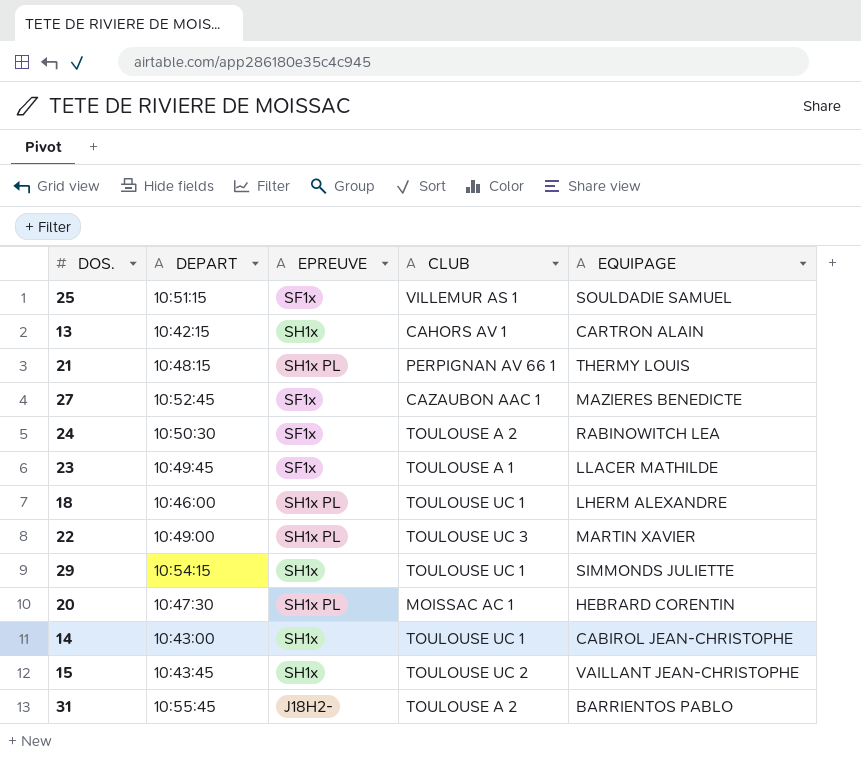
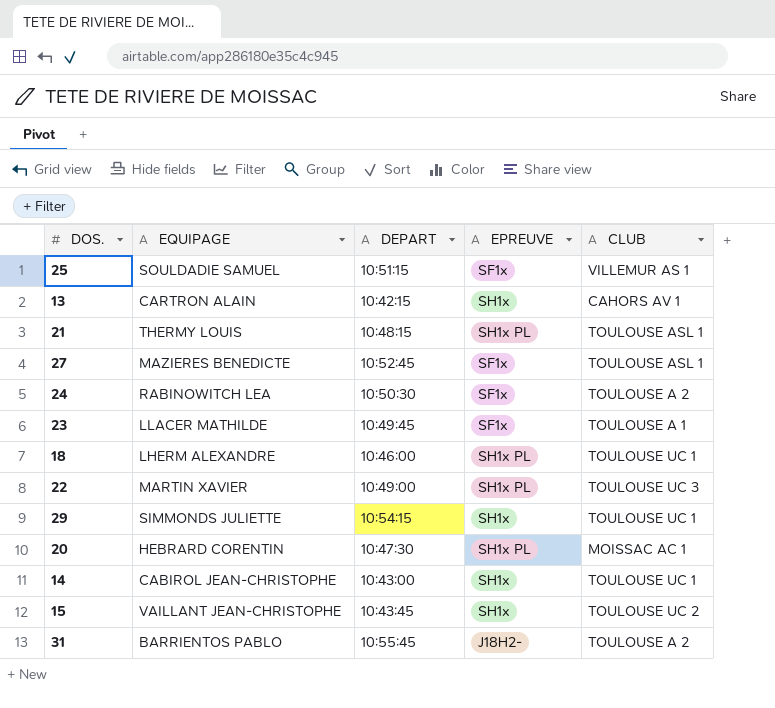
column EQUIPAGE | position: 5 -> 2
21 | CLUB: PERPIGNAN AV 66 1 -> TOULOUSE ASL 1
27 | CLUB: CAZAUBON AAC 1 -> TOULOUSE ASL 1

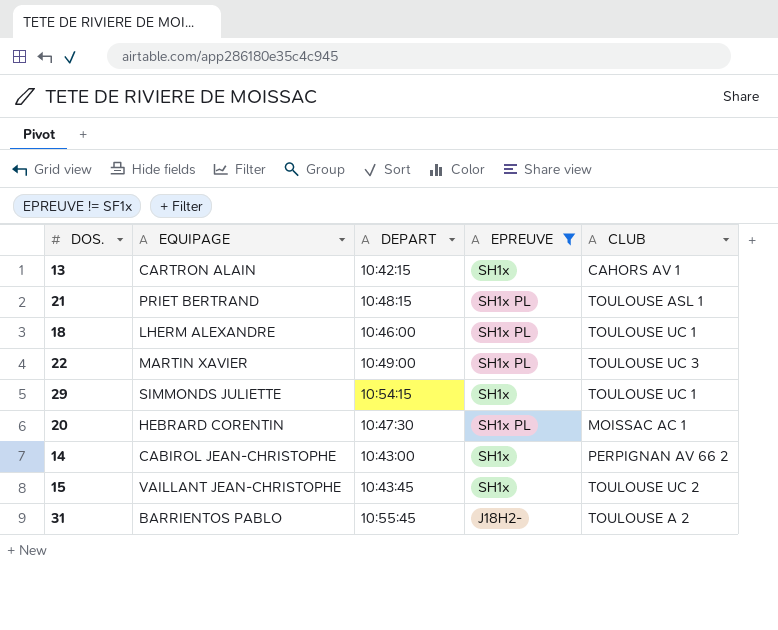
filter: none -> EPREUVE != SF1x
21 | EQUIPAGE: THERMY LOUIS -> PRIET BERTRAND
14 | CLUB: TOULOUSE UC 1 -> PERPIGNAN AV 66 2

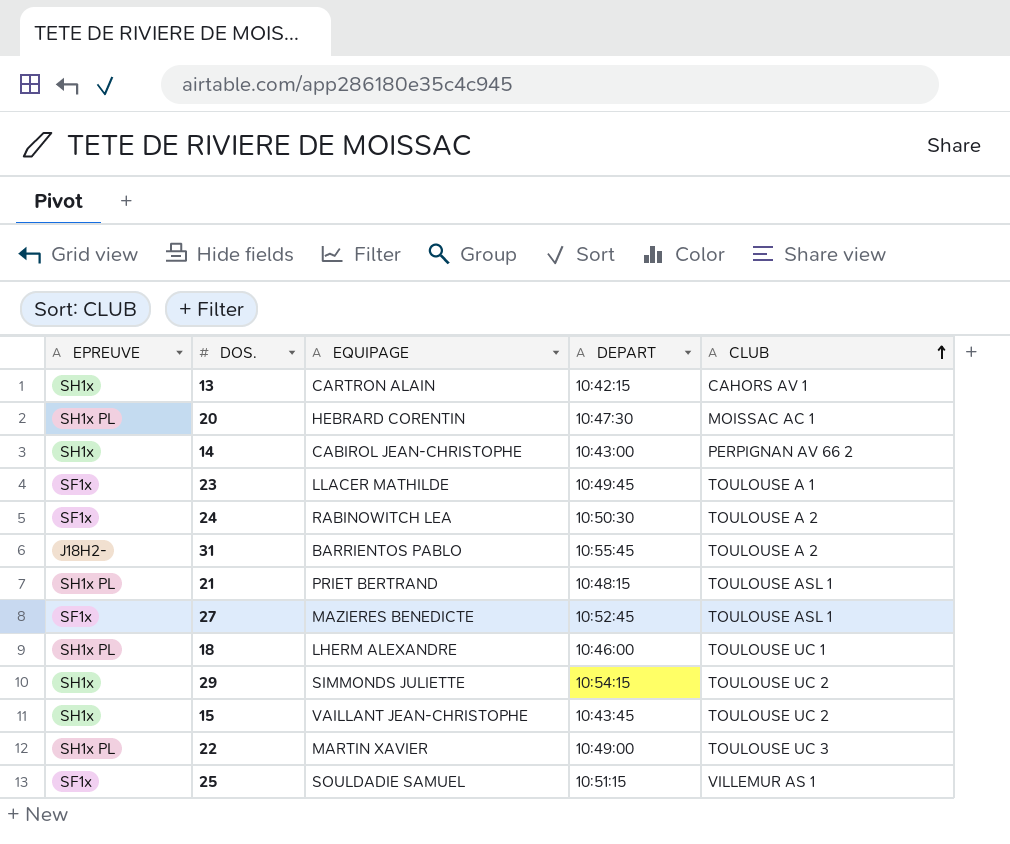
filter: EPREUVE != SF1x -> none
row order: none -> CLUB ascending
column EPREUVE | position: 4 -> 1
29 | CLUB: TOULOUSE UC 1 -> TOULOUSE UC 2

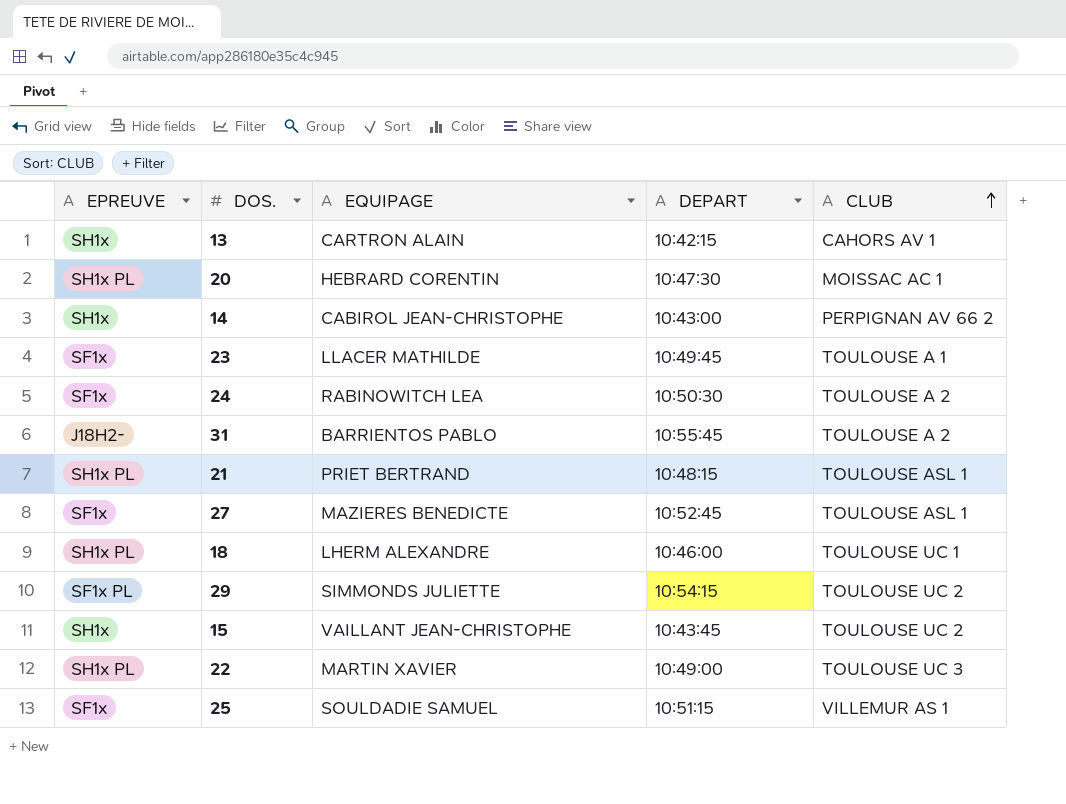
29 | EPREUVE: SH1x -> SF1x PL

